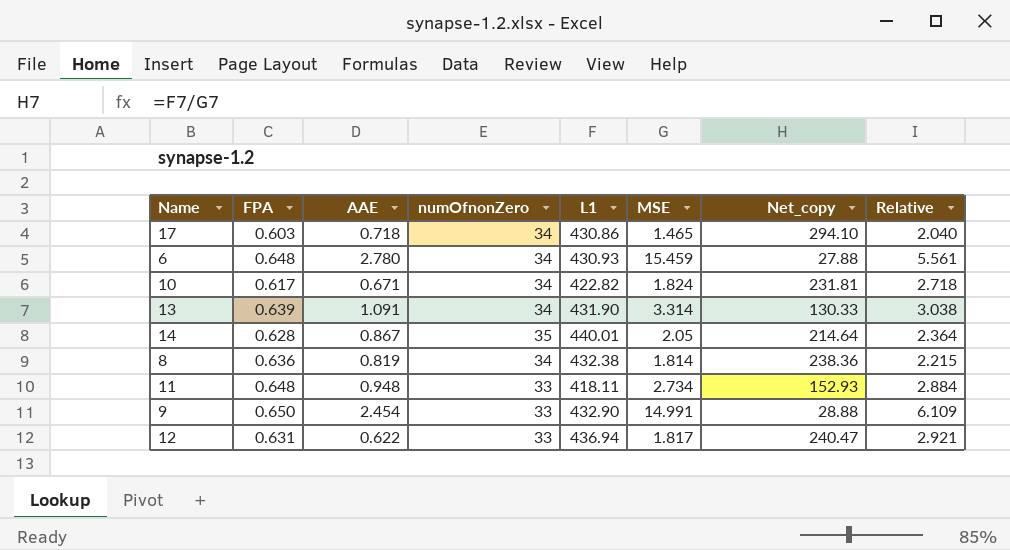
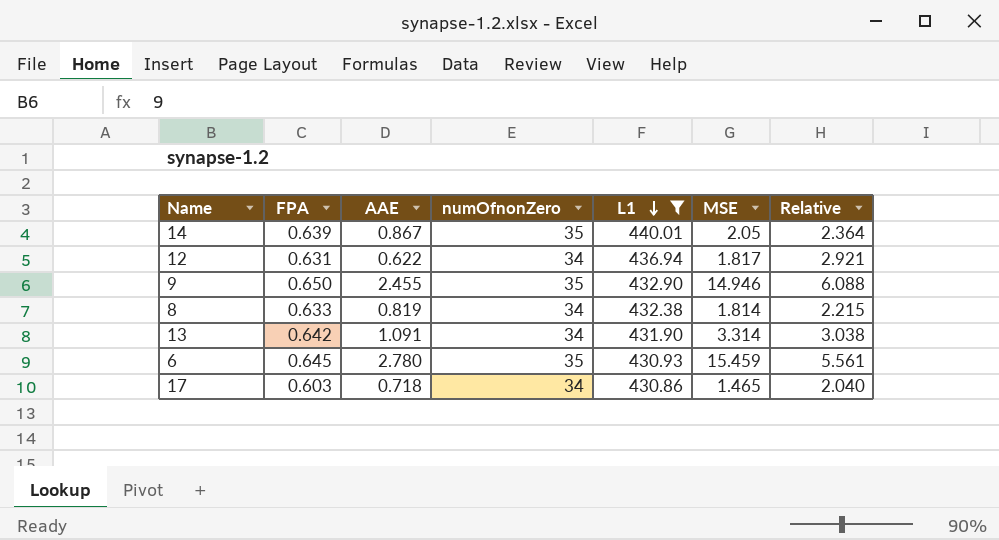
filter: none -> L1 >= 430.86
row order: none -> L1 descending
column Net_copy | formula: [L1] / [MSE] -> none
14 | FPA: 0.628 -> 0.639
12 | numOfnonZero: 33 -> 34
9 | AAE: 2.454 -> 2.455
9 | numOfnonZero: 33 -> 35
9 | MSE: 14.991 -> 14.946
9 | Relative: 6.109 -> 6.088
8 | FPA: 0.636 -> 0.633
13 | FPA: 0.639 -> 0.642
6 | FPA: 0.648 -> 0.645
6 | numOfnonZero: 34 -> 35

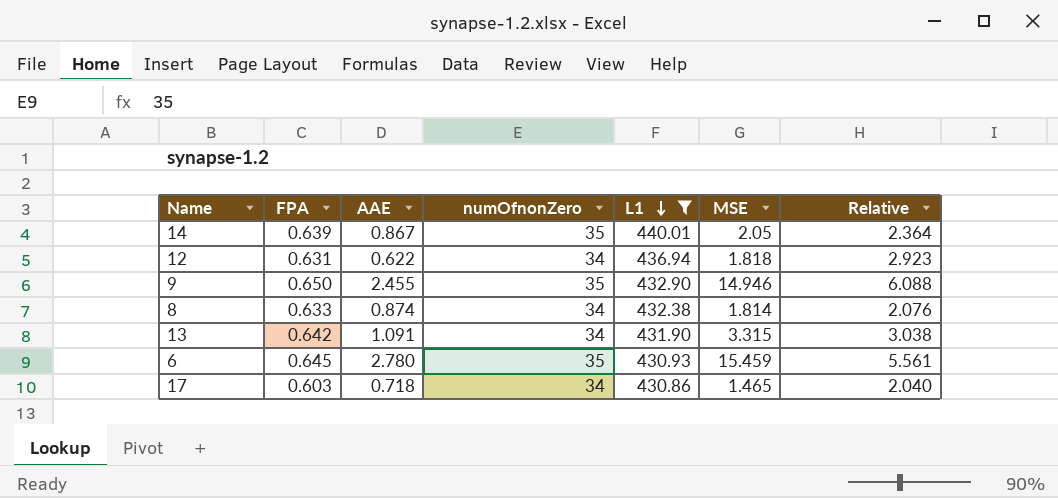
12 | MSE: 1.817 -> 1.818
12 | Relative: 2.921 -> 2.923
8 | AAE: 0.819 -> 0.874
8 | Relative: 2.215 -> 2.076
13 | MSE: 3.314 -> 3.315

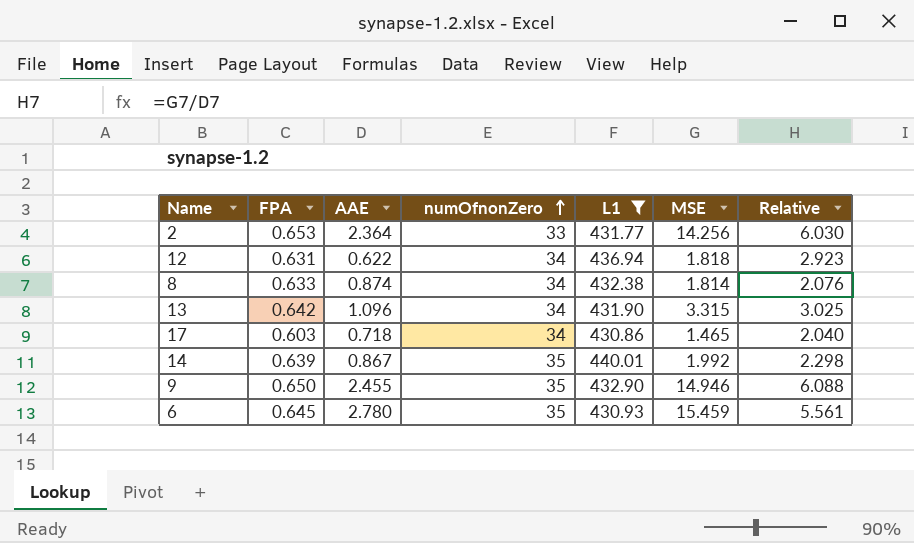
row order: L1 descending -> numOfnonZero ascending
row 2: none -> 0.653 | 2.364 | 33 | 431.77 | 14.256 | 6.030
13 | AAE: 1.091 -> 1.096
13 | Relative: 3.038 -> 3.025
14 | MSE: 2.05 -> 1.992
14 | Relative: 2.364 -> 2.298

